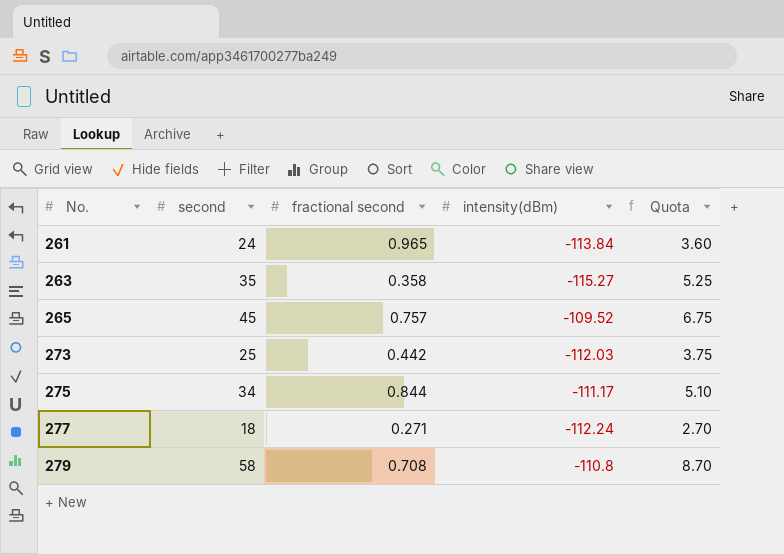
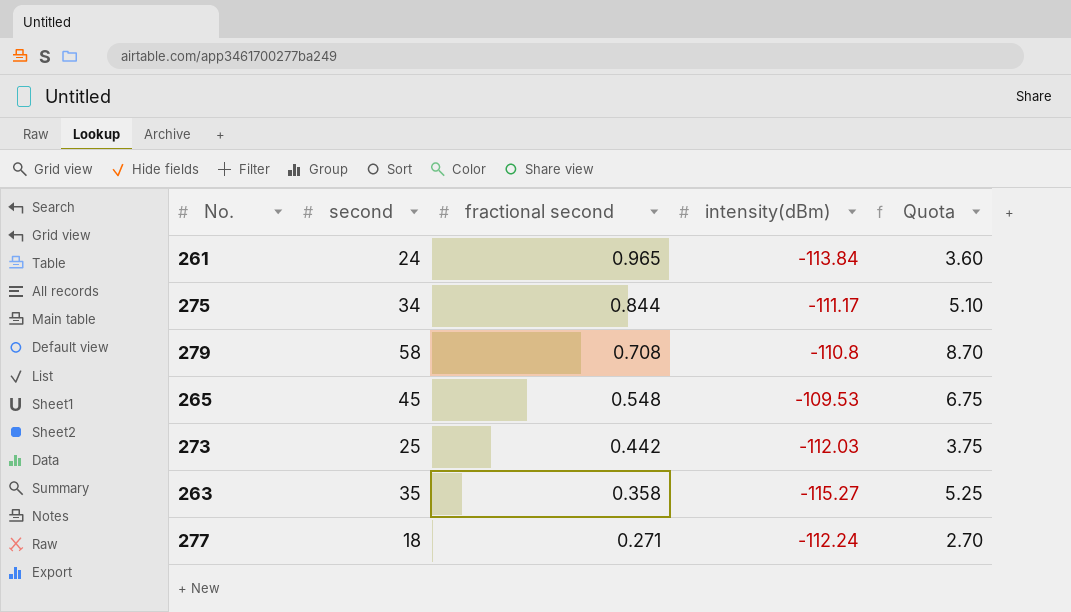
row order: No. ascending -> fractional second descending
265 | fractional second: 0.757 -> 0.548
265 | intensity(dBm): -109.52 -> -109.53

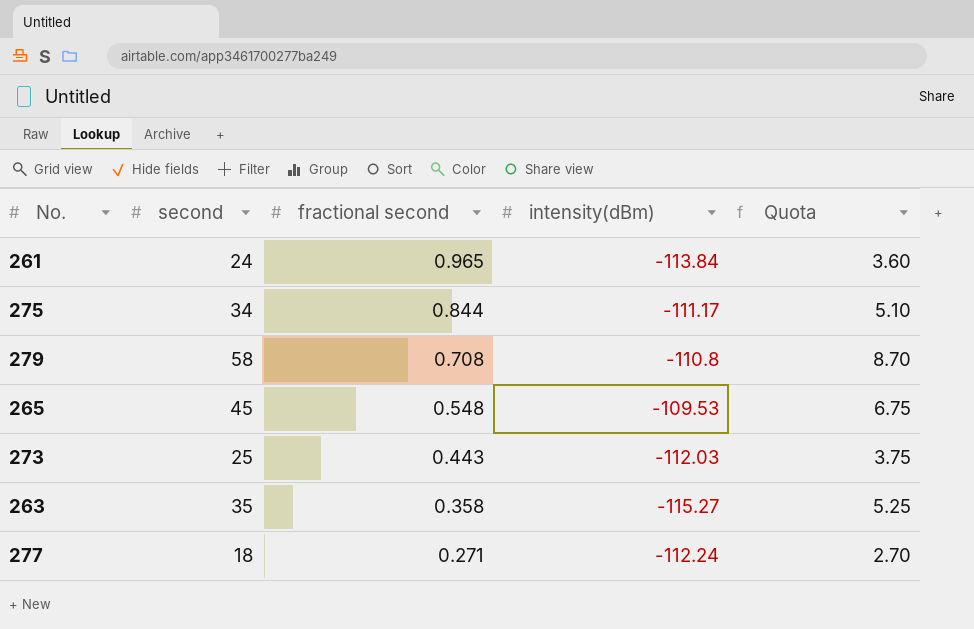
273 | fractional second: 0.442 -> 0.443

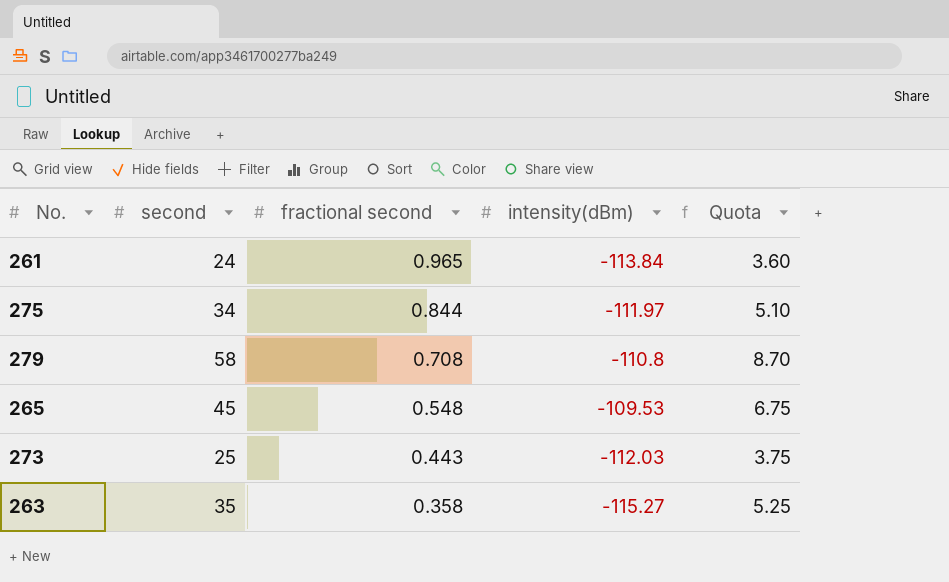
row 277: 18 | 0.271 | -112.24 | 2.70 -> none
275 | intensity(dBm): -111.17 -> -111.97

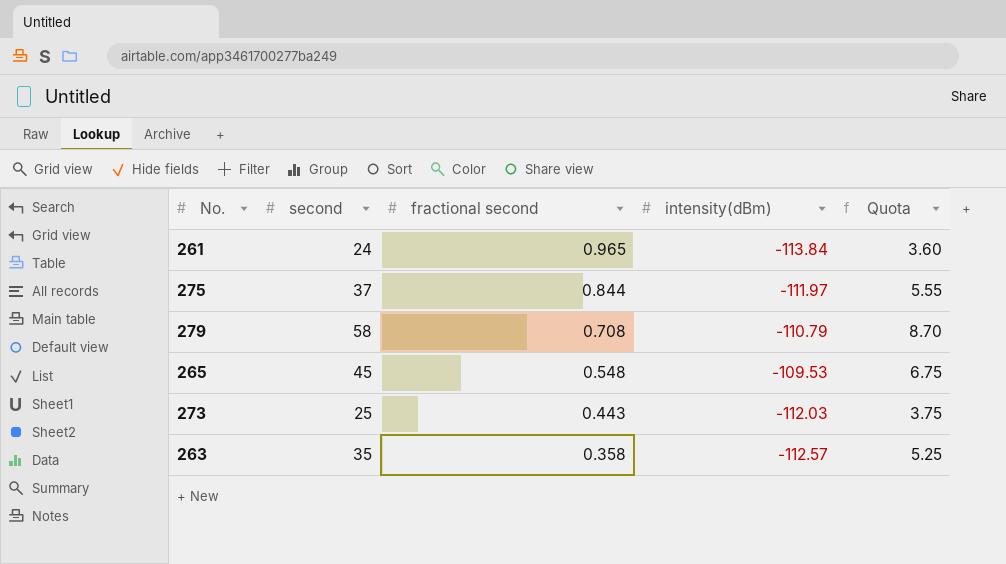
275 | second: 34 -> 37
275 | Quota: 5.10 -> 5.55
279 | intensity(dBm): -110.8 -> -110.79
263 | intensity(dBm): -115.27 -> -112.57

